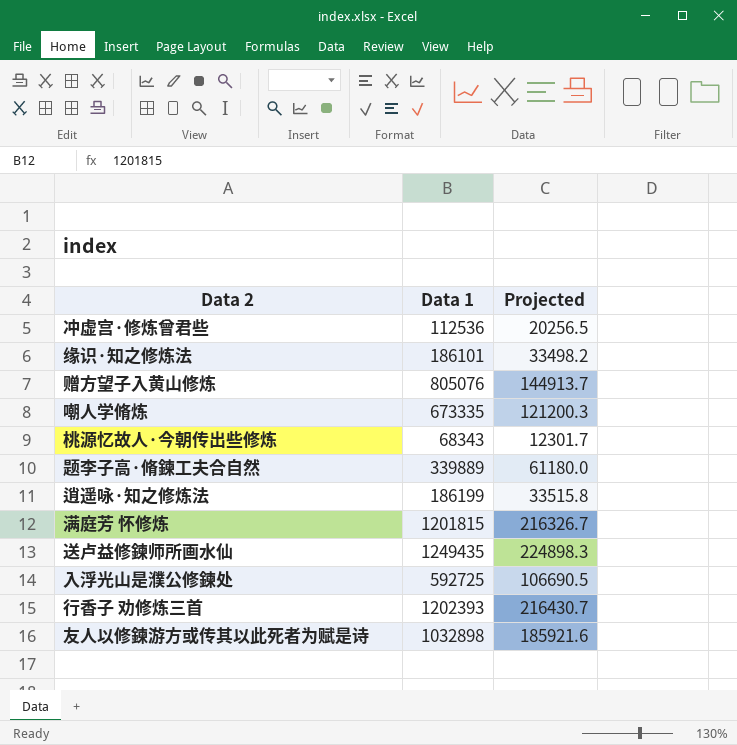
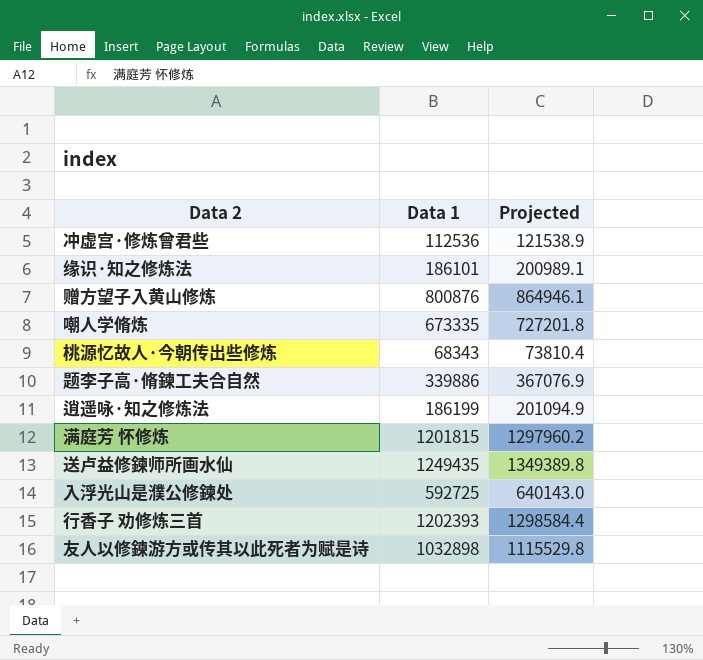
column Projected | formula: [Data 1] * 0.18 -> [Data 1] * 1.08
赠方望子入黄山修炼 | Data 1: 805076 -> 800876
题李子高·脩鍊工夫合自然 | Data 1: 339889 -> 339886

